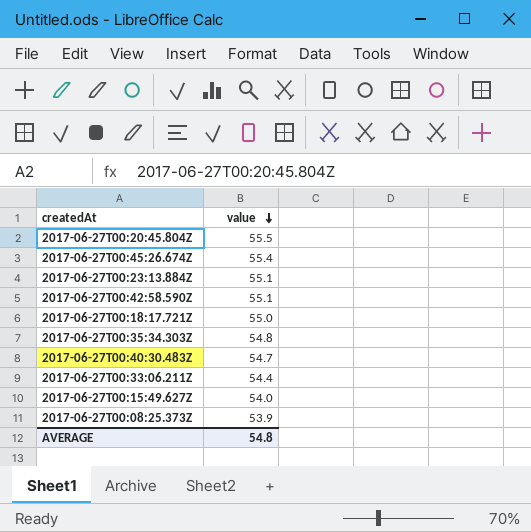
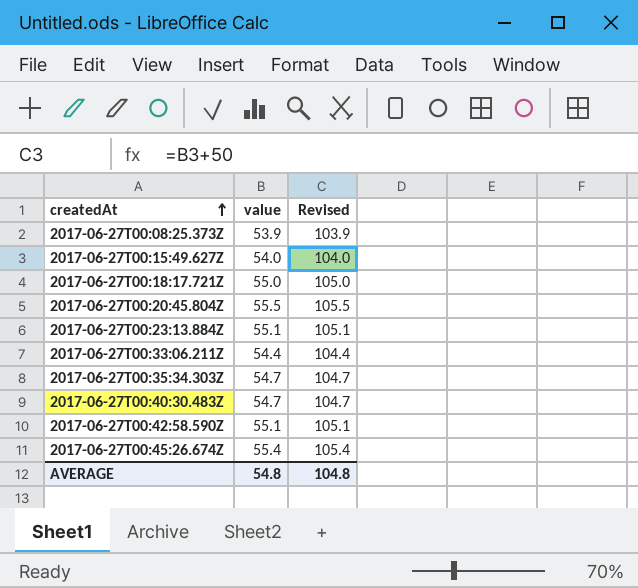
row order: value descending -> createdAt ascending
column Revised | formula: none -> [value] + 50
2017-06-27T00:35:34.303Z | value: 54.8 -> 54.7

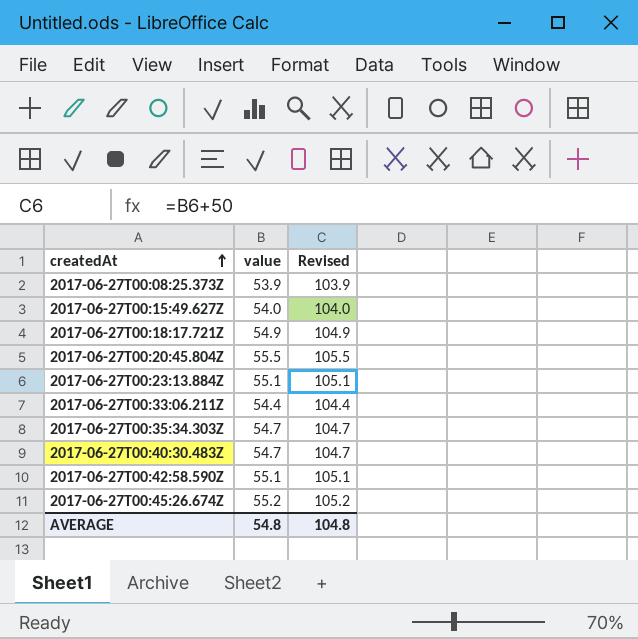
2017-06-27T00:18:17.721Z | value: 55.0 -> 54.9
2017-06-27T00:18:17.721Z | Revised: 105.0 -> 104.9
2017-06-27T00:45:26.674Z | value: 55.4 -> 55.2
2017-06-27T00:45:26.674Z | Revised: 105.4 -> 105.2

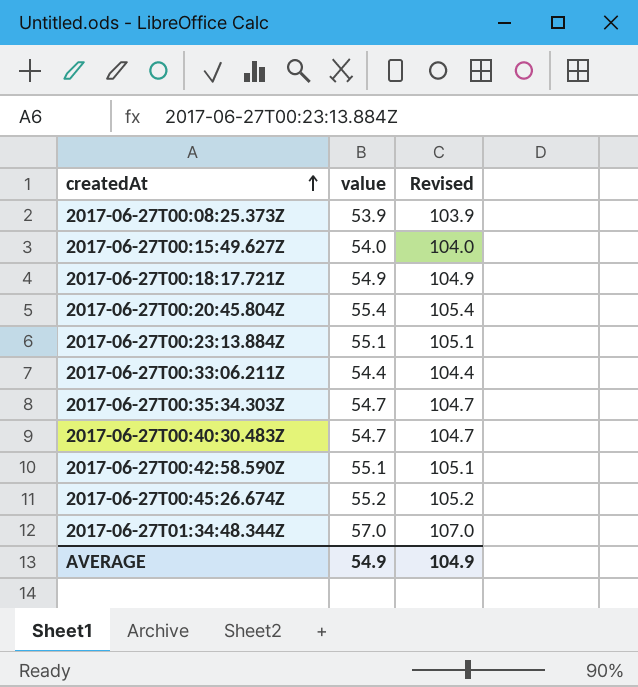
2017-06-27T00:20:45.804Z | value: 55.5 -> 55.4
2017-06-27T00:20:45.804Z | Revised: 105.5 -> 105.4
row 2017-06-27T01:34:48.344Z: none -> 57.0 | 107.0
AVERAGE | value: 54.8 -> 54.9
AVERAGE | Revised: 104.8 -> 104.9

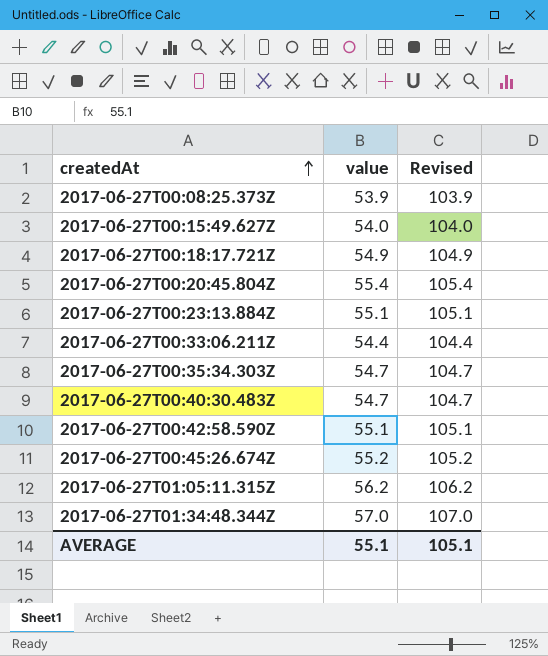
row 2017-06-27T01:05:11.315Z: none -> 56.2 | 106.2
AVERAGE | value: 54.9 -> 55.1
AVERAGE | Revised: 104.9 -> 105.1

